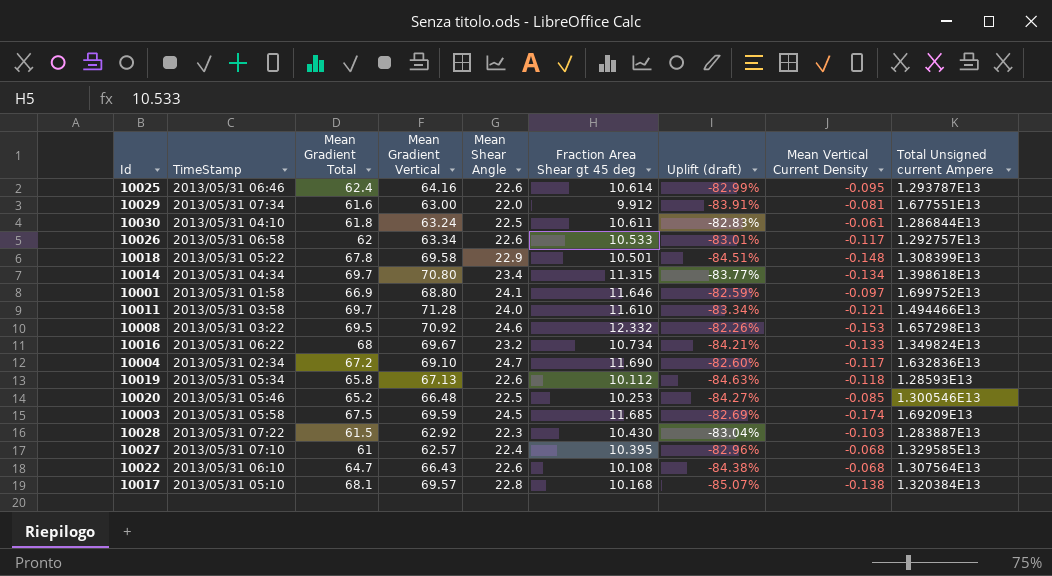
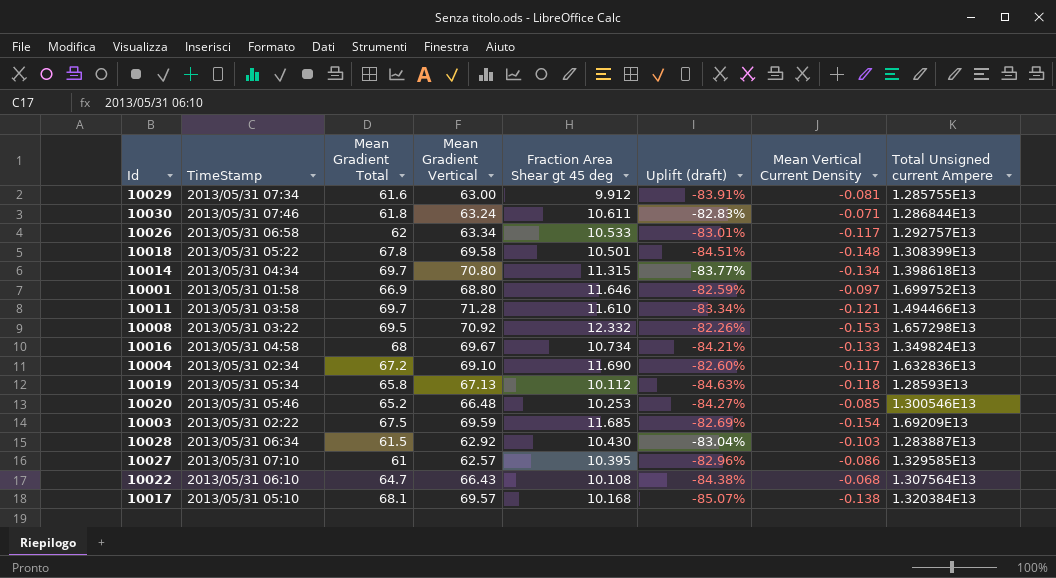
column Mean Shear Angle | position: 5 -> none
row 10025: 2013/05/31 06:46 | 62.4 | 64.16 | 22.6 | 10.614 | -82.99% | -0.095 | 1.293787E13 -> none
10029 | Total Unsigned current Ampere: 1.677551E13 -> 1.285755E13
10030 | TimeStamp: 2013/05/31 04:10 -> 2013/05/31 07:46
10030 | Mean Vertical Current Density: -0.061 -> -0.071
10016 | TimeStamp: 2013/05/31 06:22 -> 2013/05/31 04:58
10003 | TimeStamp: 2013/05/31 05:58 -> 2013/05/31 02:22
10003 | Mean Vertical Current Density: -0.174 -> -0.154
10028 | TimeStamp: 2013/05/31 07:22 -> 2013/05/31 06:34
10027 | Mean Vertical Current Density: -0.068 -> -0.086

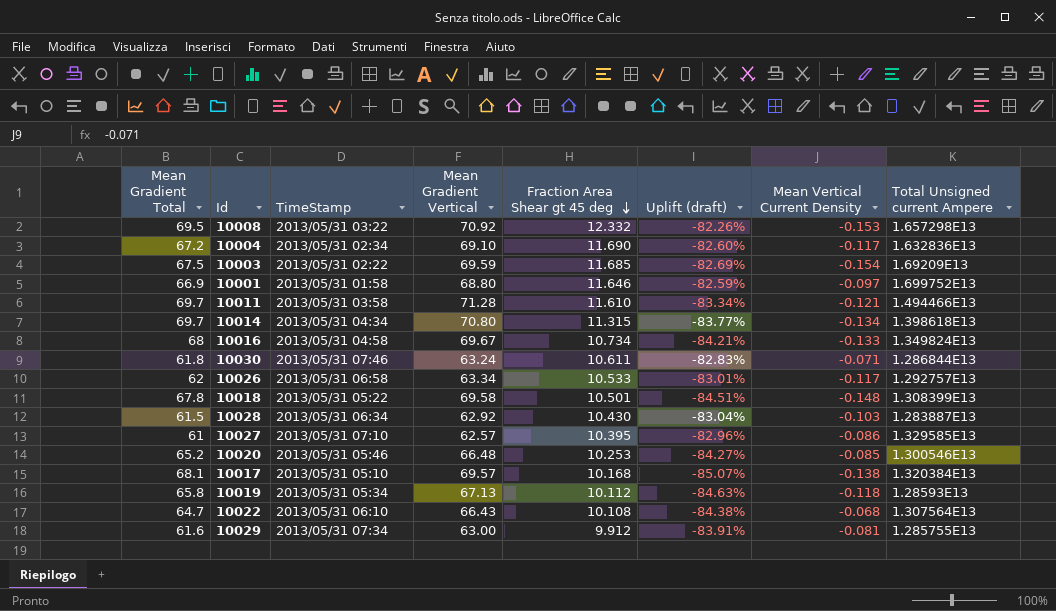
row order: none -> Fraction Area Shear gt 45 deg descending
column Mean Gradient Total | position: 3 -> 1

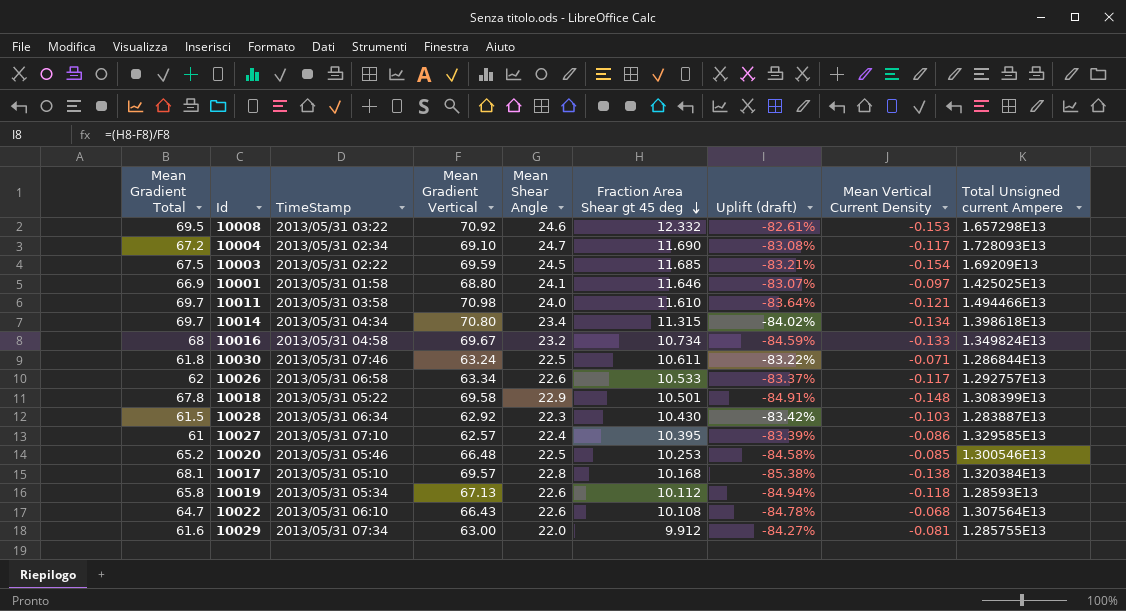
column Mean Shear Angle | position: none -> 5
column Uplift (draft) | formula: ([Fraction Area Shear gt 45 deg] - [Mean Gradient Total]) / [Mean Gradient Total] -> ([Fraction Area Shear gt 45 deg] - [Mean Gradient Vertical]) / [Mean Gradient Vertical]
10004 | Total Unsigned current Ampere: 1.632836E13 -> 1.728093E13
10001 | Total Unsigned current Ampere: 1.699752E13 -> 1.425025E13
10011 | Mean Gradient Vertical: 71.28 -> 70.98

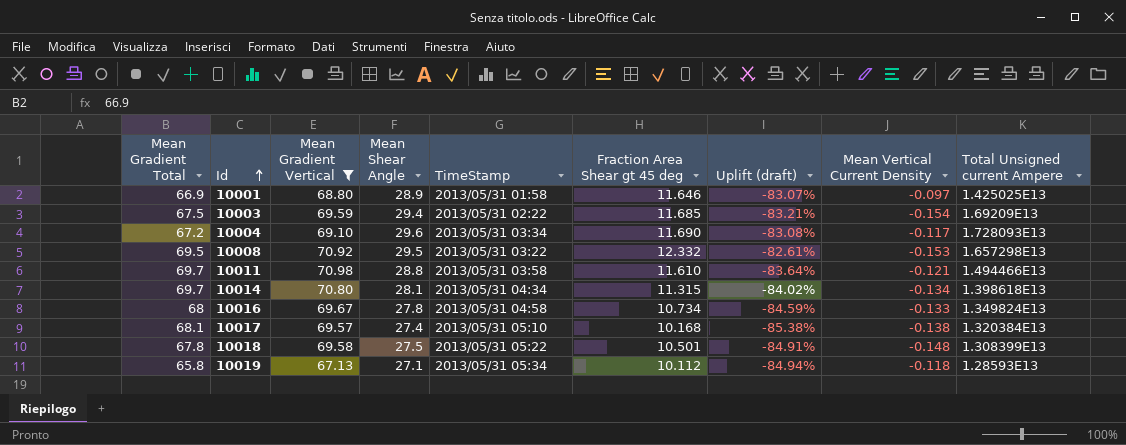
filter: none -> Mean Gradient Vertical >= 67.13
row order: Fraction Area Shear gt 45 deg descending -> Id ascending
column TimeStamp | position: 3 -> 5
10001 | Mean Shear Angle: 24.1 -> 28.9
10003 | Mean Shear Angle: 24.5 -> 29.4
10004 | Mean Shear Angle: 24.7 -> 29.6
10004 | TimeStamp: 2013/05/31 02:34 -> 2013/05/31 03:34
10008 | Mean Shear Angle: 24.6 -> 29.5
10011 | Mean Shear Angle: 24.0 -> 28.8
10014 | Mean Shear Angle: 23.4 -> 28.1
10016 | Mean Shear Angle: 23.2 -> 27.8
10017 | Mean Shear Angle: 22.8 -> 27.4
10018 | Mean Shear Angle: 22.9 -> 27.5
10019 | Mean Shear Angle: 22.6 -> 27.1

